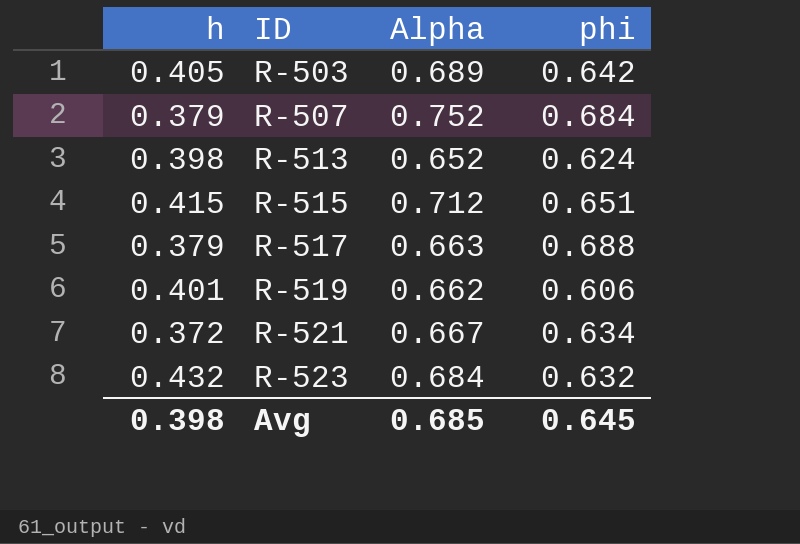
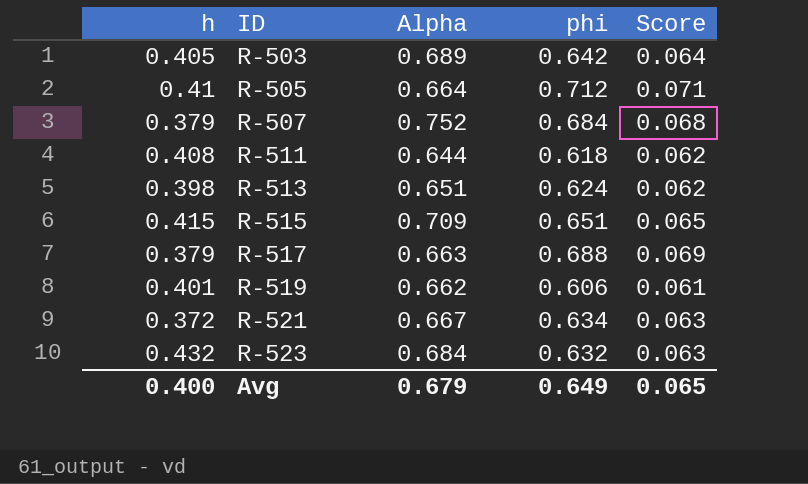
column Score | formula: none -> [phi] * 0.1
row R-505: none -> 0.41 | 0.664 | 0.712 | 0.071
row R-511: none -> 0.408 | 0.644 | 0.618 | 0.062
R-513 | Alpha: 0.652 -> 0.651
R-515 | Alpha: 0.712 -> 0.709
Avg | h: 0.398 -> 0.400
Avg | Alpha: 0.685 -> 0.679
Avg | phi: 0.645 -> 0.649

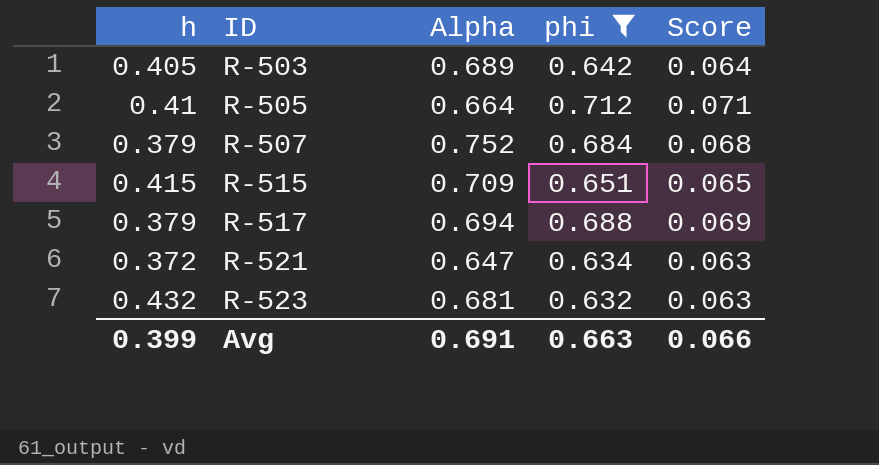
filter: none -> phi >= 0.632
R-517 | Alpha: 0.663 -> 0.694
R-521 | Alpha: 0.667 -> 0.647
R-523 | Alpha: 0.684 -> 0.681
Avg | h: 0.400 -> 0.399
Avg | Alpha: 0.679 -> 0.691
Avg | phi: 0.649 -> 0.663
Avg | Score: 0.065 -> 0.066

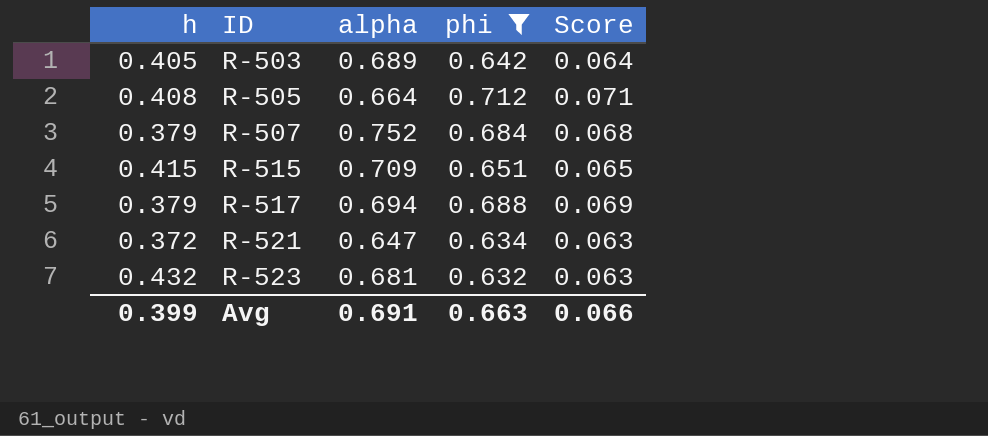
column name: Alpha -> alpha
R-505 | h: 0.41 -> 0.408

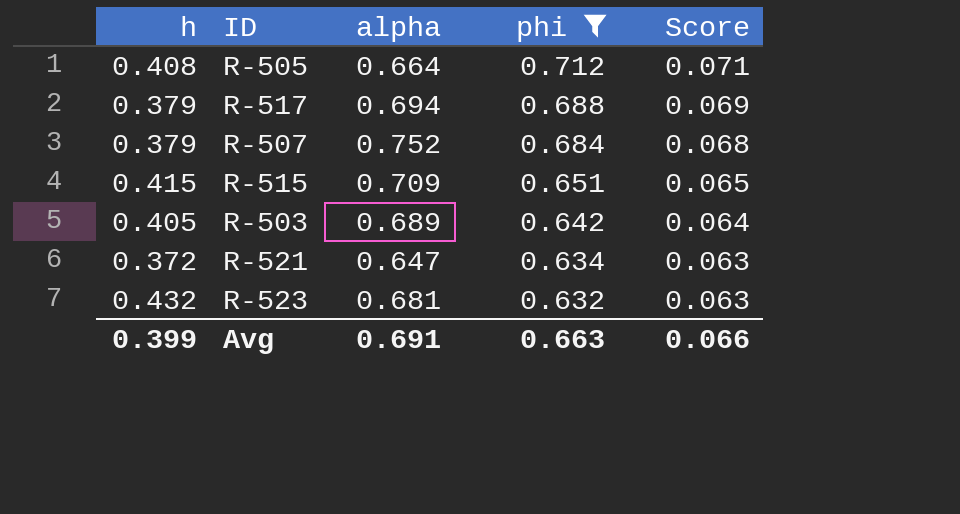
row order: ID ascending -> phi descending

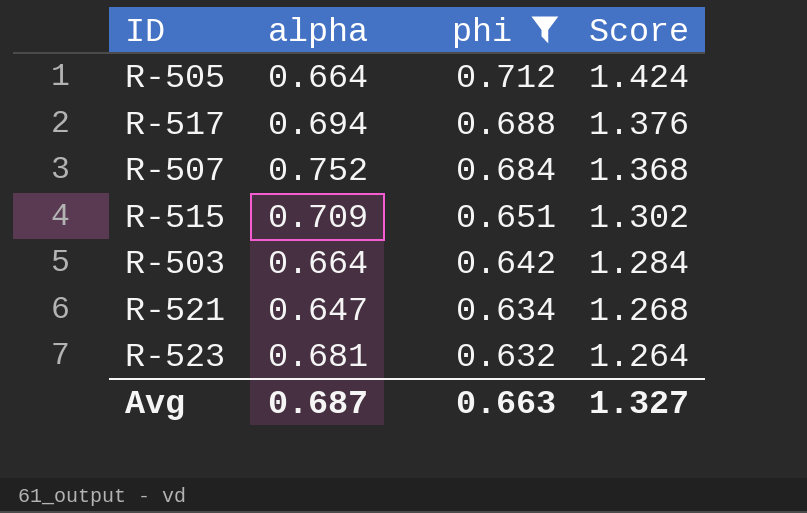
column h | position: 1 -> none
column Score | formula: [phi] * 0.1 -> [phi] * 2
R-503 | alpha: 0.689 -> 0.664
Avg | alpha: 0.691 -> 0.687
Avg | Score: 0.066 -> 1.327

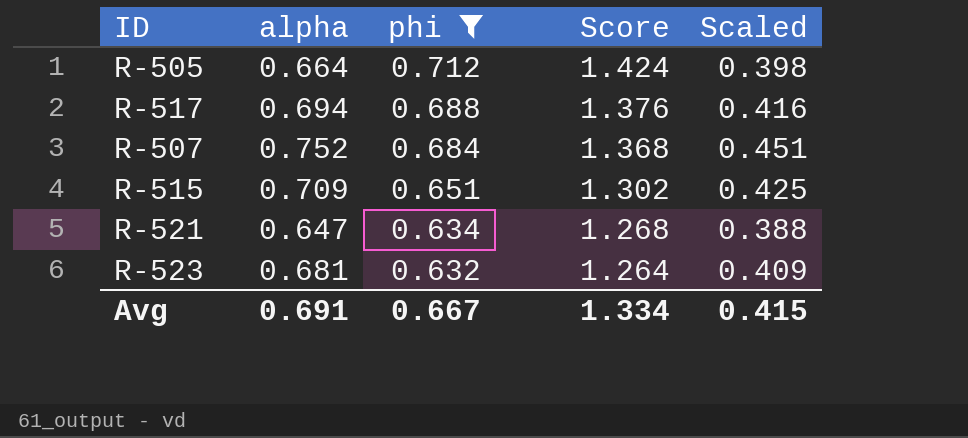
column Scaled | formula: none -> [alpha] * 0.6
row R-503: 0.664 | 0.642 | 1.284 -> none
Avg | alpha: 0.687 -> 0.691
Avg | phi: 0.663 -> 0.667
Avg | Score: 1.327 -> 1.334

